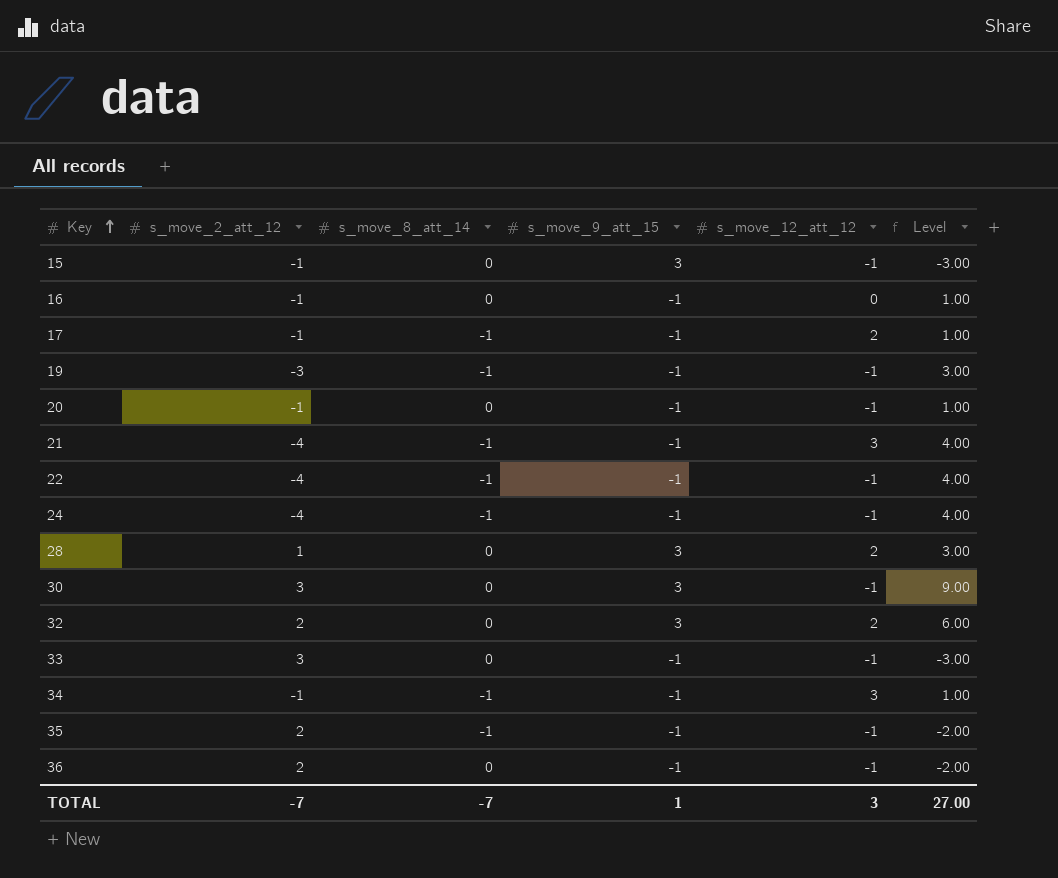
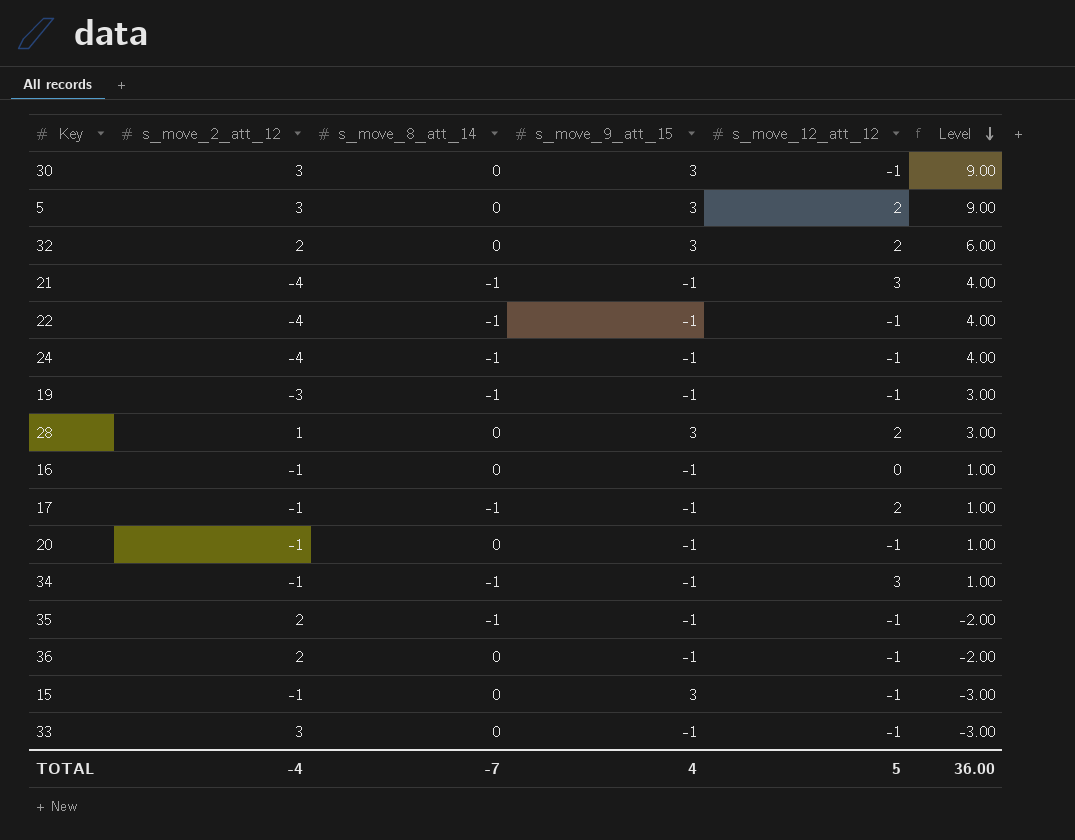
row order: Key ascending -> Level descending
row 5: none -> 3 | 0 | 3 | 2 | 9.00
TOTAL | s_move_2_att_12: -7 -> -4
TOTAL | s_move_9_att_15: 1 -> 4
TOTAL | s_move_12_att_12: 3 -> 5
TOTAL | Level: 27.00 -> 36.00

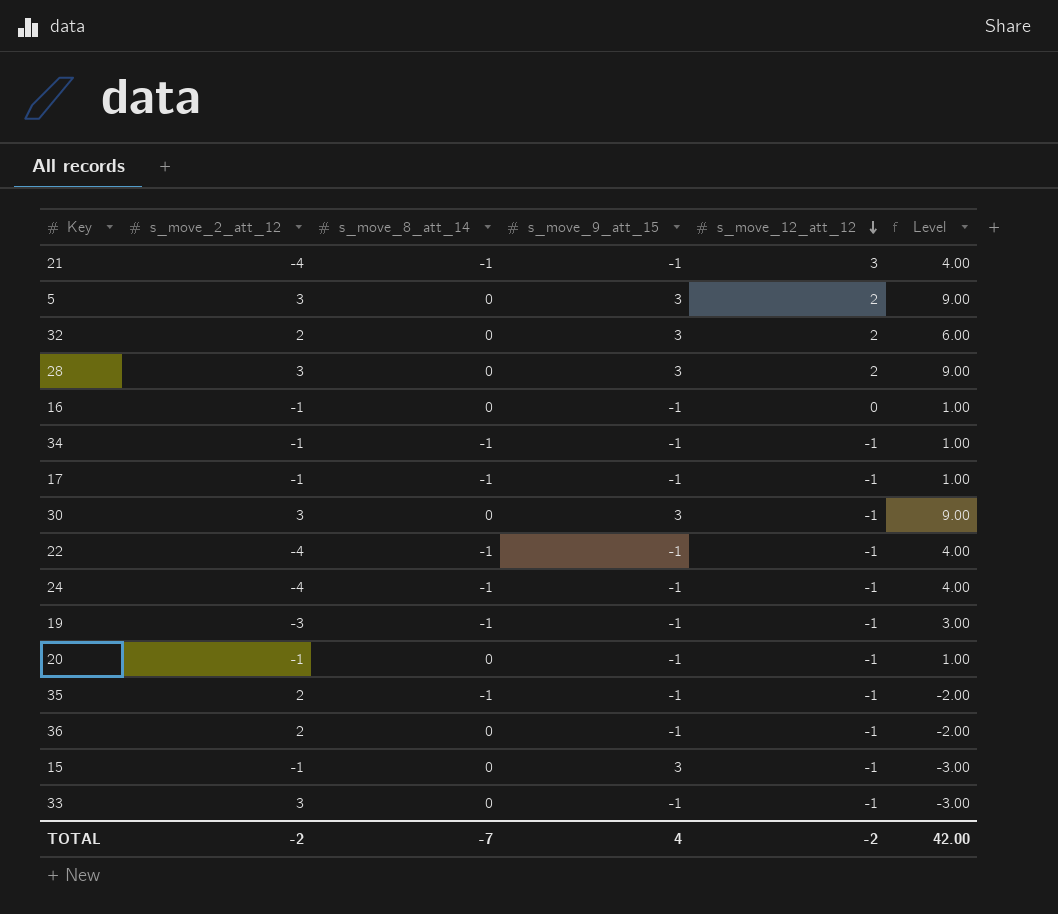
row order: Level descending -> s_move_12_att_12 descending
28 | s_move_2_att_12: 1 -> 3
28 | Level: 3.00 -> 9.00
34 | s_move_12_att_12: 3 -> -1
17 | s_move_12_att_12: 2 -> -1
TOTAL | s_move_2_att_12: -4 -> -2
TOTAL | s_move_12_att_12: 5 -> -2
TOTAL | Level: 36.00 -> 42.00

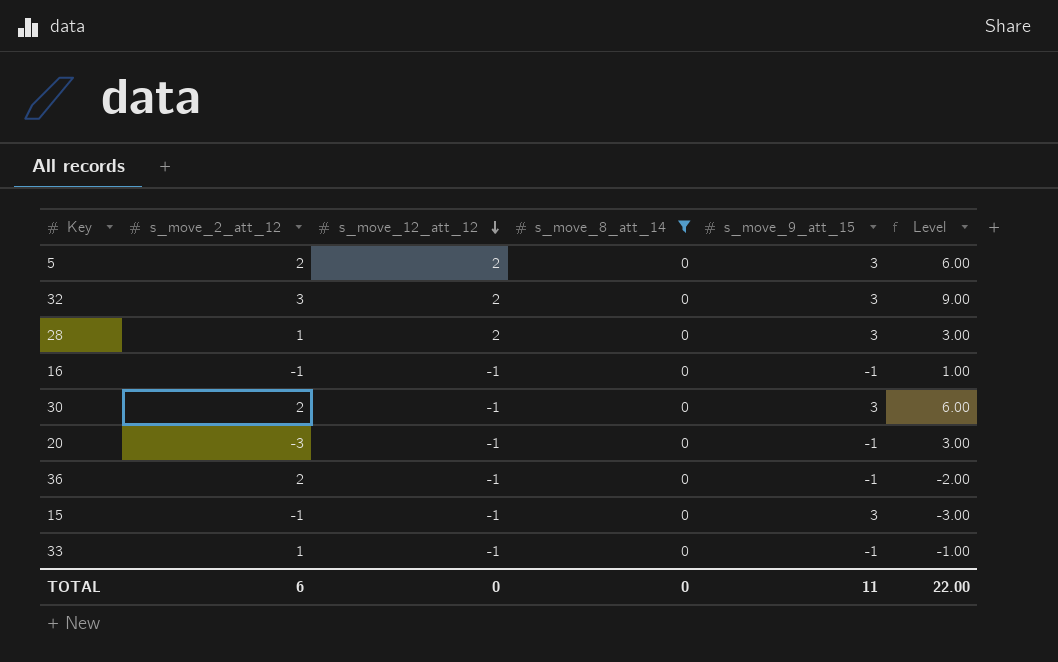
filter: none -> s_move_8_att_14 = 0
column s_move_12_att_12 | position: 5 -> 3
5 | s_move_2_att_12: 3 -> 2
5 | Level: 9.00 -> 6.00
32 | s_move_2_att_12: 2 -> 3
32 | Level: 6.00 -> 9.00
28 | s_move_2_att_12: 3 -> 1
28 | Level: 9.00 -> 3.00
16 | s_move_12_att_12: 0 -> -1
30 | s_move_2_att_12: 3 -> 2
30 | Level: 9.00 -> 6.00
20 | s_move_2_att_12: -1 -> -3
20 | Level: 1.00 -> 3.00
33 | s_move_2_att_12: 3 -> 1
33 | Level: -3.00 -> -1.00
TOTAL | s_move_2_att_12: -2 -> 6
TOTAL | s_move_12_att_12: -2 -> 0
TOTAL | s_move_8_att_14: -7 -> 0
TOTAL | s_move_9_att_15: 4 -> 11
TOTAL | Level: 42.00 -> 22.00

